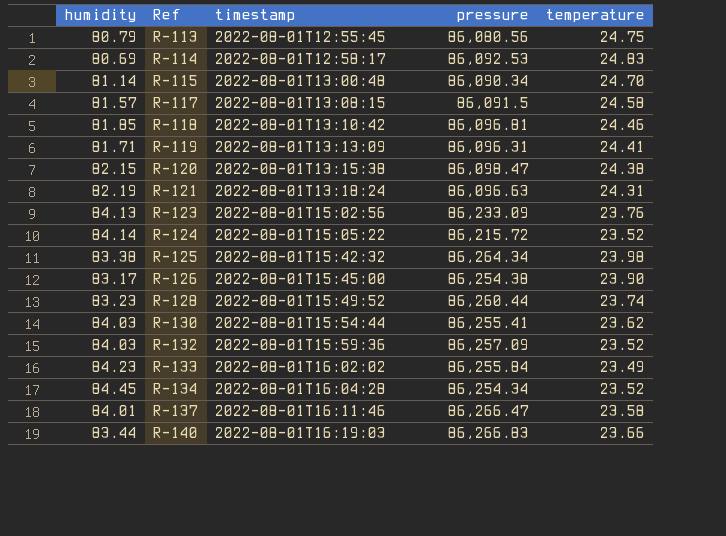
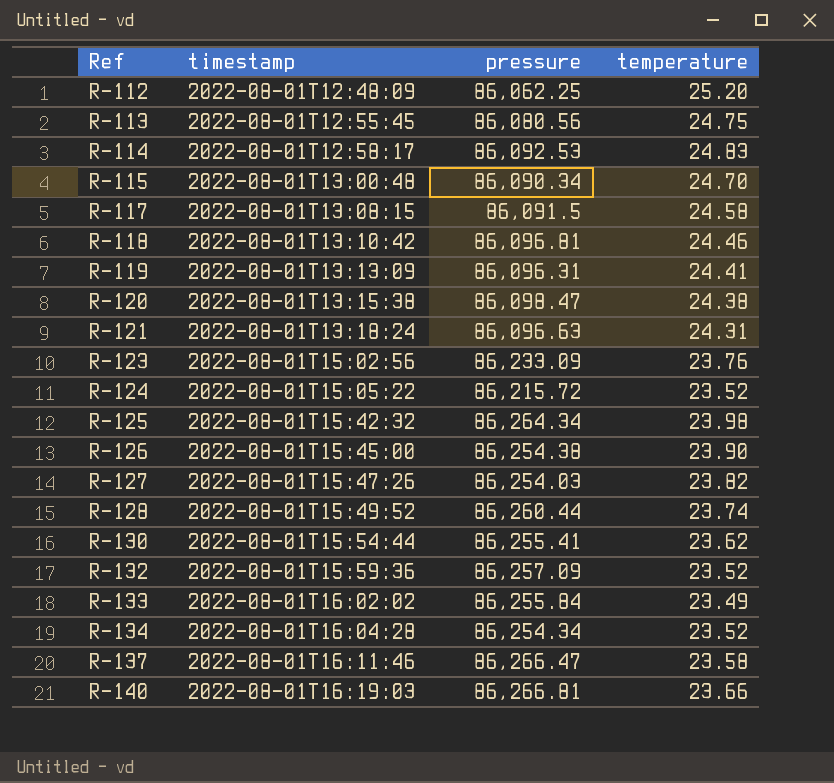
column humidity | position: 1 -> none
row R-112: none -> 2022-08-01T12:48:09 | 86,062.25 | 25.20
row R-127: none -> 2022-08-01T15:47:26 | 86,254.03 | 23.82
R-140 | pressure: 86,266.83 -> 86,266.81

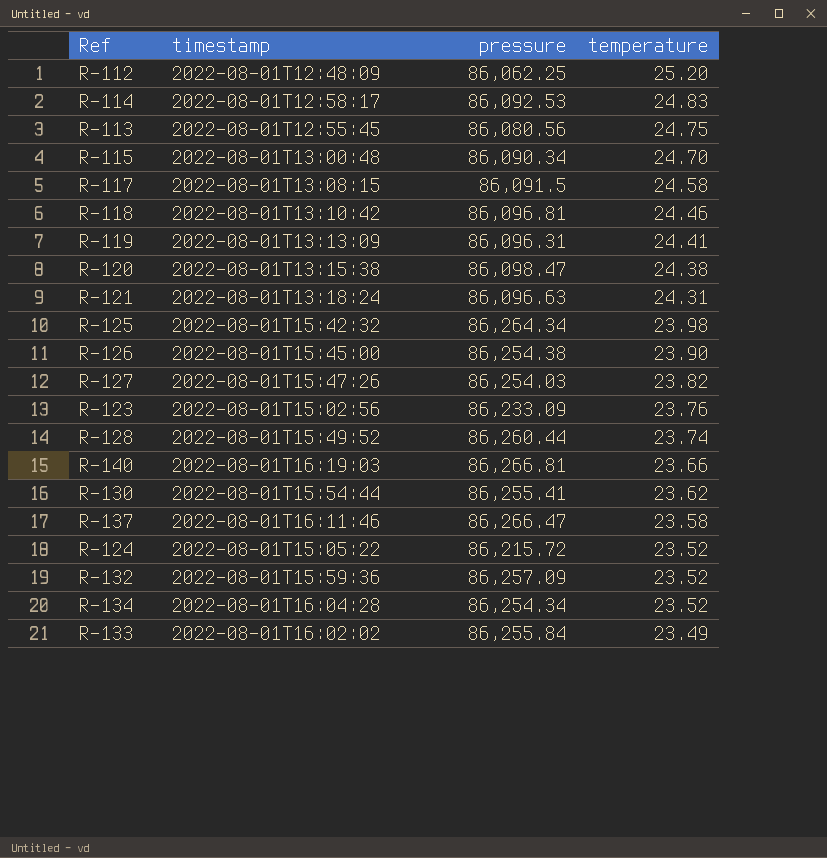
row order: Ref ascending -> temperature descending

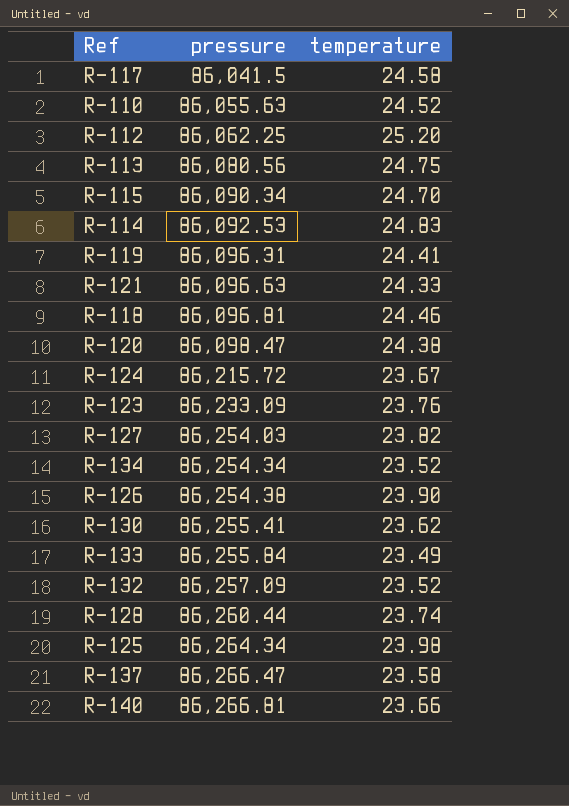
row order: temperature descending -> pressure ascending
column timestamp | position: 2 -> none
R-117 | pressure: 86,091.5 -> 86,041.5
row R-110: none -> 86,055.63 | 24.52
R-121 | temperature: 24.31 -> 24.33
R-124 | temperature: 23.52 -> 23.67

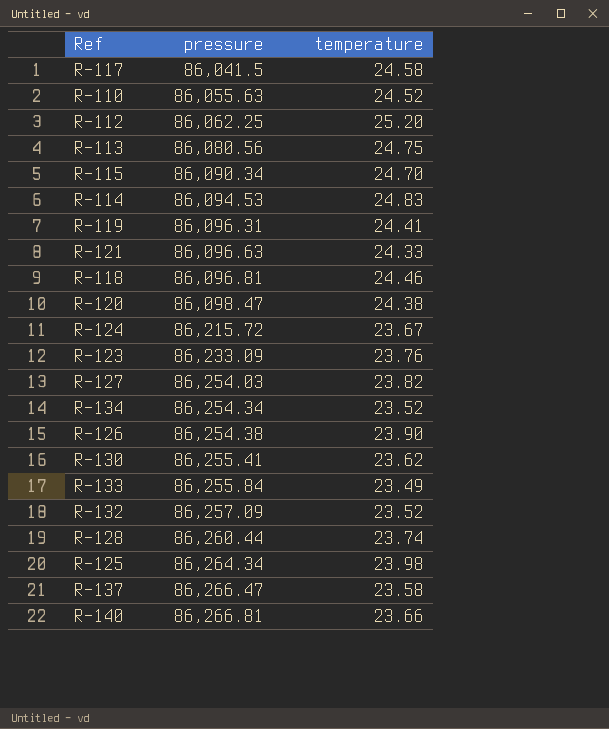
R-114 | pressure: 86,092.53 -> 86,094.53

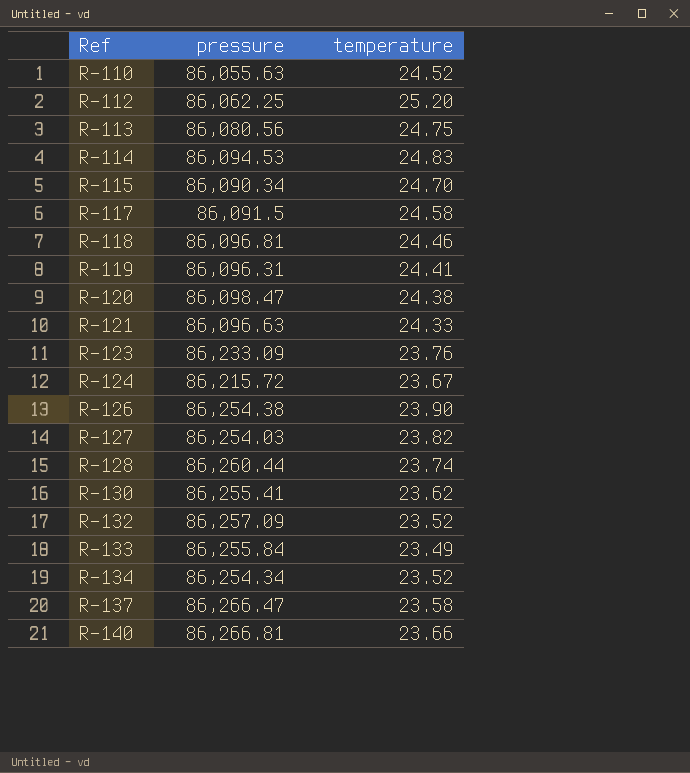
row order: pressure ascending -> Ref ascending
row R-125: 86,264.34 | 23.98 -> none
R-117 | pressure: 86,041.5 -> 86,091.5

